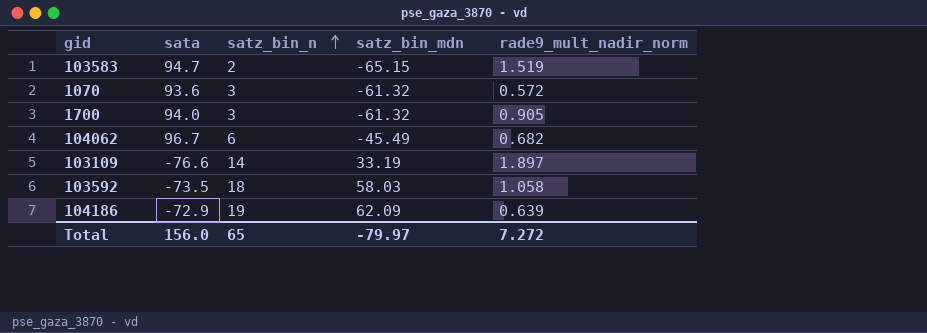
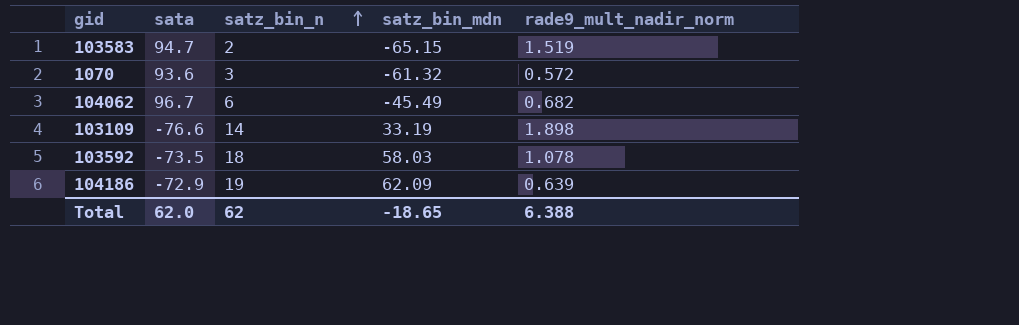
row 1700: 94.0 | 3 | -61.32 | 0.905 -> none
103109 | rade9_mult_nadir_norm: 1.897 -> 1.898
103592 | rade9_mult_nadir_norm: 1.058 -> 1.078
Total | sata: 156.0 -> 62.0
Total | satz_bin_n: 65 -> 62
Total | satz_bin_mdn: -79.97 -> -18.65
Total | rade9_mult_nadir_norm: 7.272 -> 6.388

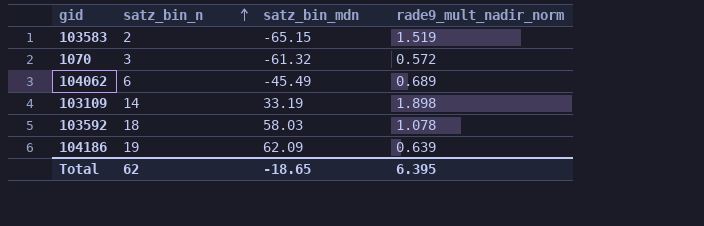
column sata | position: 2 -> none
104062 | rade9_mult_nadir_norm: 0.682 -> 0.689
Total | rade9_mult_nadir_norm: 6.388 -> 6.395

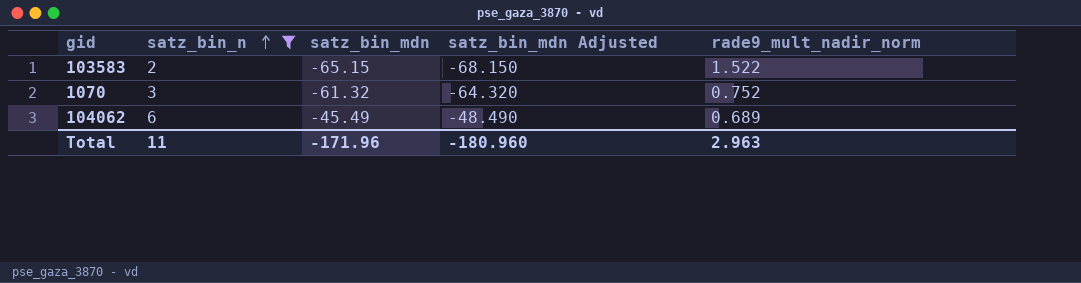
filter: none -> satz_bin_n <= 6
column satz_bin_mdn Adjusted | formula: none -> [satz_bin_mdn] - 3
103583 | rade9_mult_nadir_norm: 1.519 -> 1.522
1070 | rade9_mult_nadir_norm: 0.572 -> 0.752
Total | satz_bin_n: 62 -> 11
Total | satz_bin_mdn: -18.65 -> -171.96
Total | rade9_mult_nadir_norm: 6.395 -> 2.963

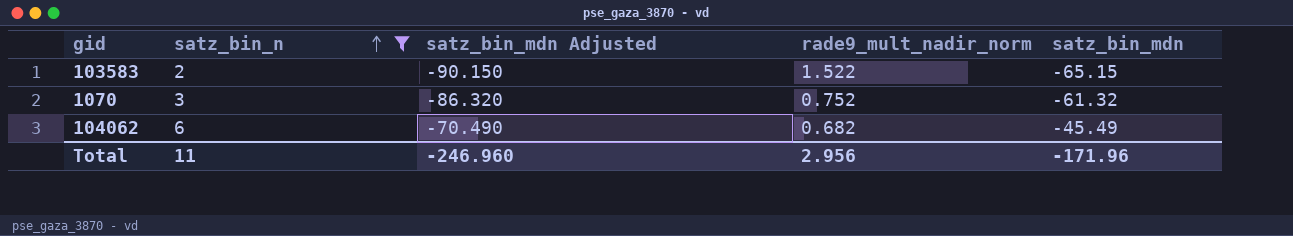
column satz_bin_mdn Adjusted | formula: [satz_bin_mdn] - 3 -> [satz_bin_mdn] - 25
column satz_bin_mdn | position: 3 -> 5
104062 | rade9_mult_nadir_norm: 0.689 -> 0.682
Total | satz_bin_mdn Adjusted: -180.960 -> -246.960
Total | rade9_mult_nadir_norm: 2.963 -> 2.956

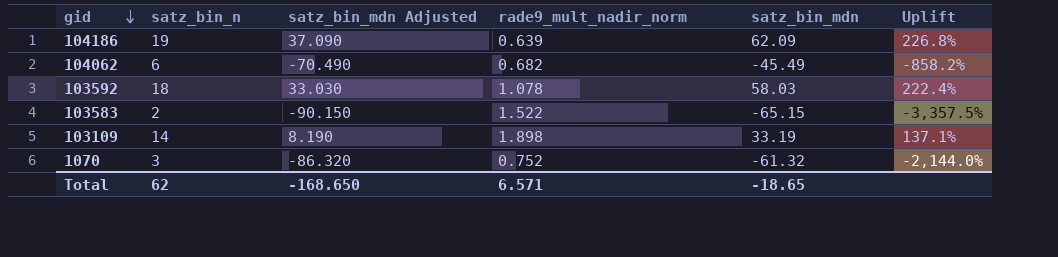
filter: satz_bin_n <= 6 -> none
row order: satz_bin_n ascending -> gid descending
column Uplift | formula: none -> ([satz_bin_mdn] - [satz_bin_n]) / [satz_bin_n]
Total | satz_bin_n: 11 -> 62
Total | satz_bin_mdn Adjusted: -246.960 -> -168.650
Total | rade9_mult_nadir_norm: 2.956 -> 6.571
Total | satz_bin_mdn: -171.96 -> -18.65

